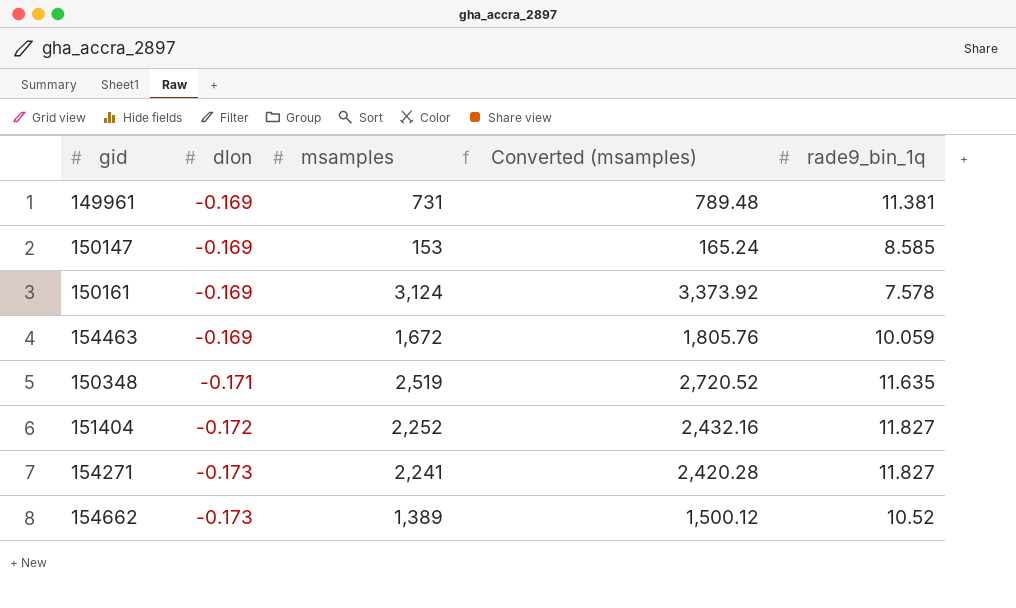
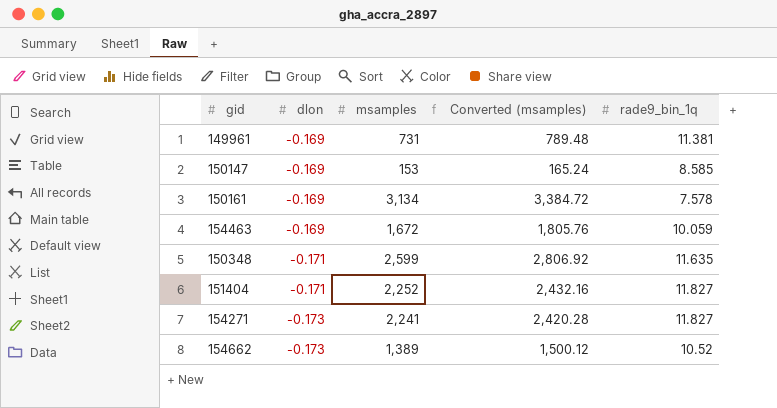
150161 | msamples: 3,124 -> 3,134
150161 | Converted (msamples): 3,373.92 -> 3,384.72
150348 | msamples: 2,519 -> 2,599
150348 | Converted (msamples): 2,720.52 -> 2,806.92
151404 | dlon: -0.172 -> -0.171

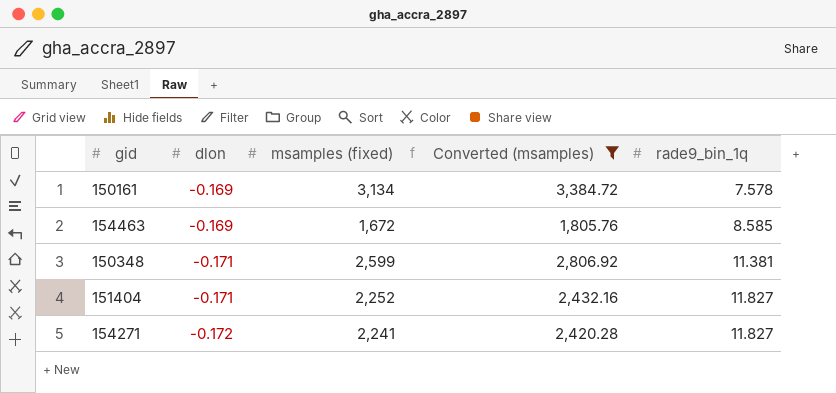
filter: none -> Converted (msamples) >= 1,805.76
column name: msamples -> msamples (fixed)
154463 | rade9_bin_1q: 10.059 -> 8.585
150348 | rade9_bin_1q: 11.635 -> 11.381
154271 | dlon: -0.173 -> -0.172

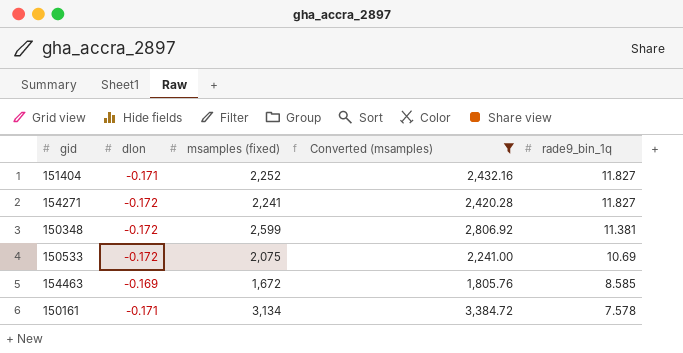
row order: dlon descending -> rade9_bin_1q descending
150348 | dlon: -0.171 -> -0.172
row 150533: none -> -0.172 | 2,075 | 2,241.00 | 10.69
150161 | dlon: -0.169 -> -0.171

